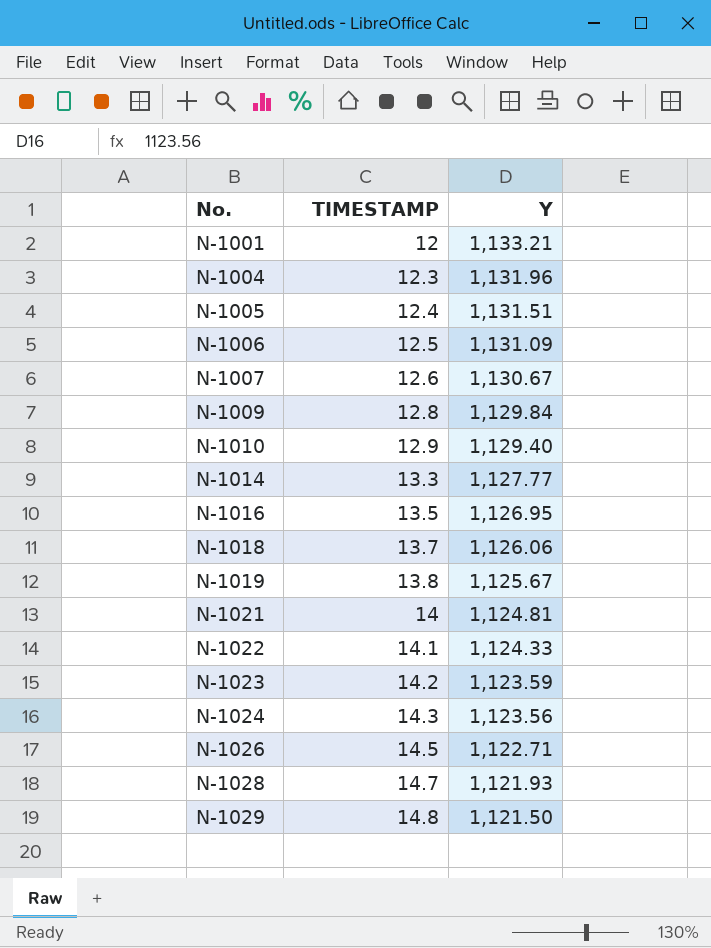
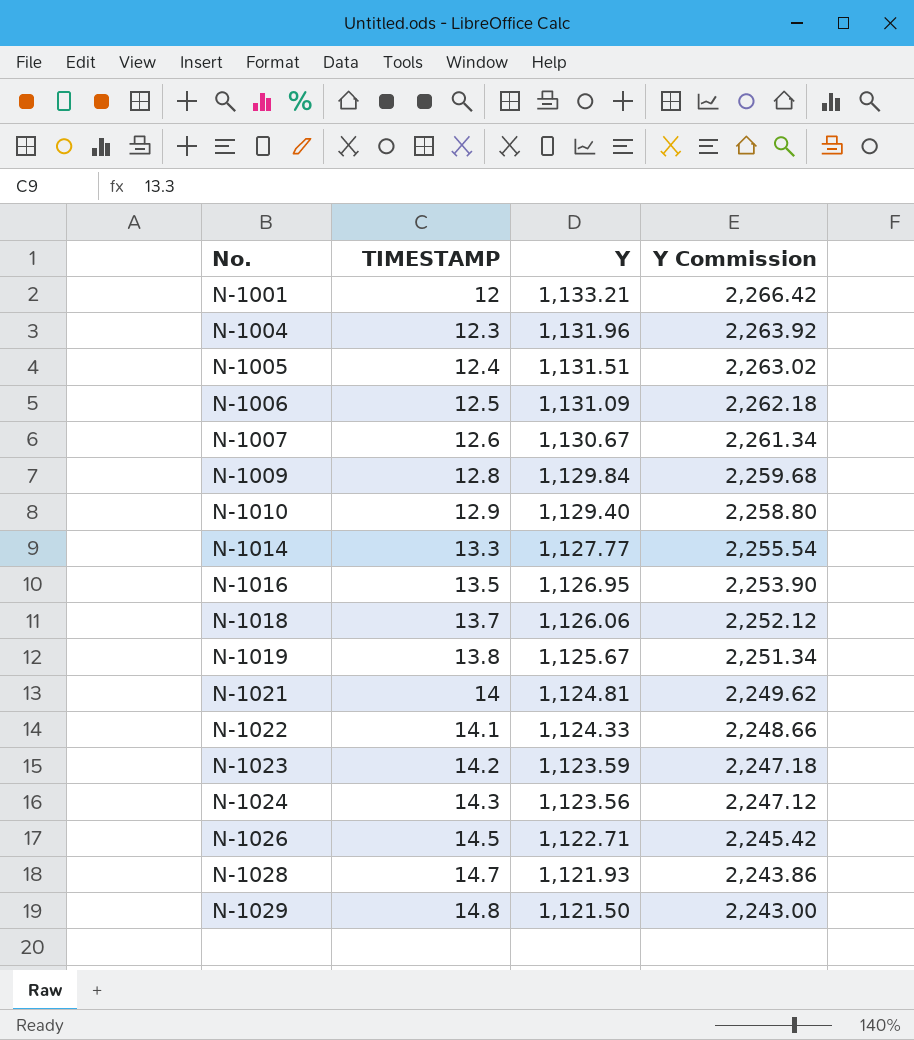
column Y Commission | formula: none -> [Y] * 2

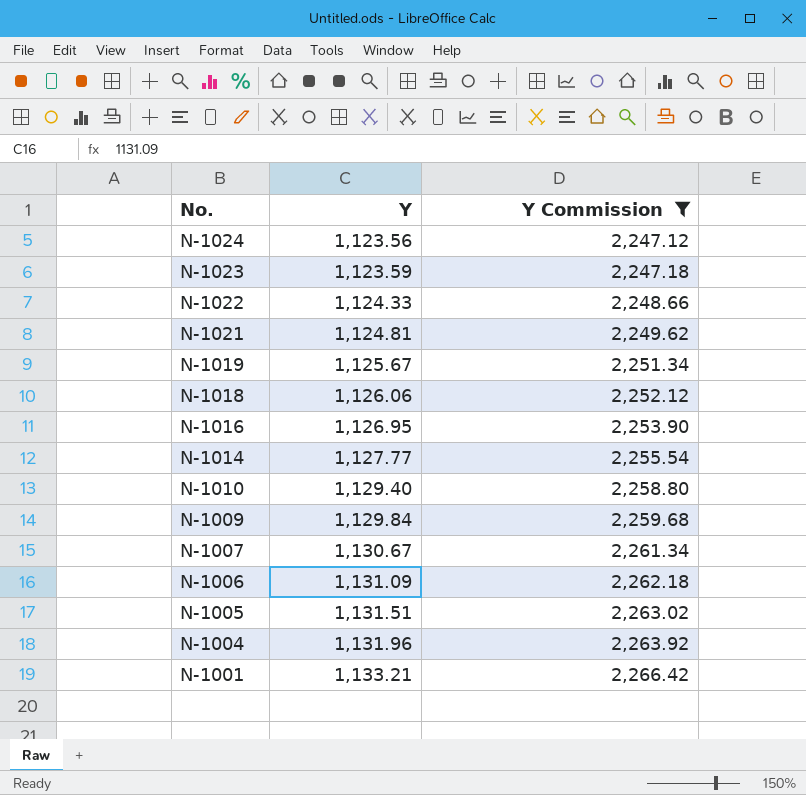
filter: none -> Y Commission >= 2,247.12
row order: No. ascending -> No. descending
column TIMESTAMP | position: 2 -> none

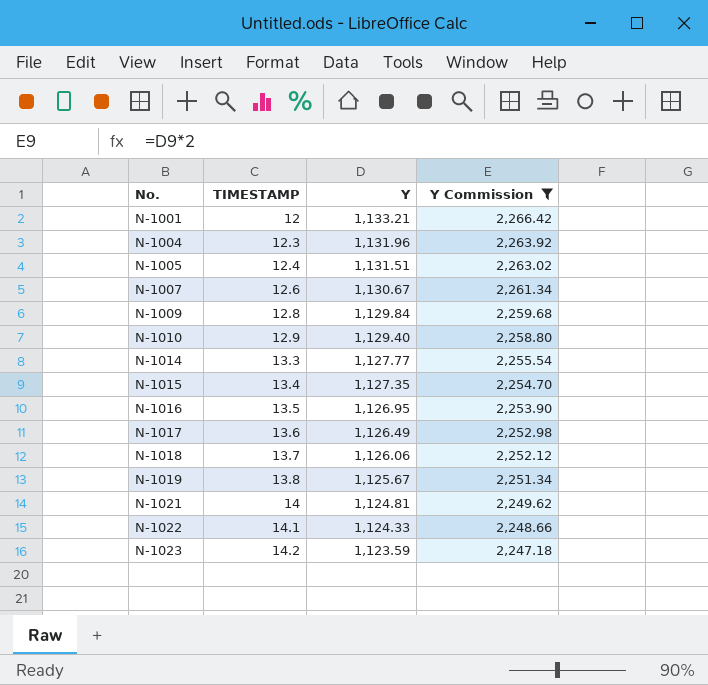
row order: No. descending -> No. ascending
column TIMESTAMP | position: none -> 2
row N-1024: 1,123.56 | 2,247.12 -> none
row N-1006: 1,131.09 | 2,262.18 -> none
row N-1015: none -> 13.4 | 1,127.35 | 2,254.70
row N-1017: none -> 13.6 | 1,126.49 | 2,252.98

